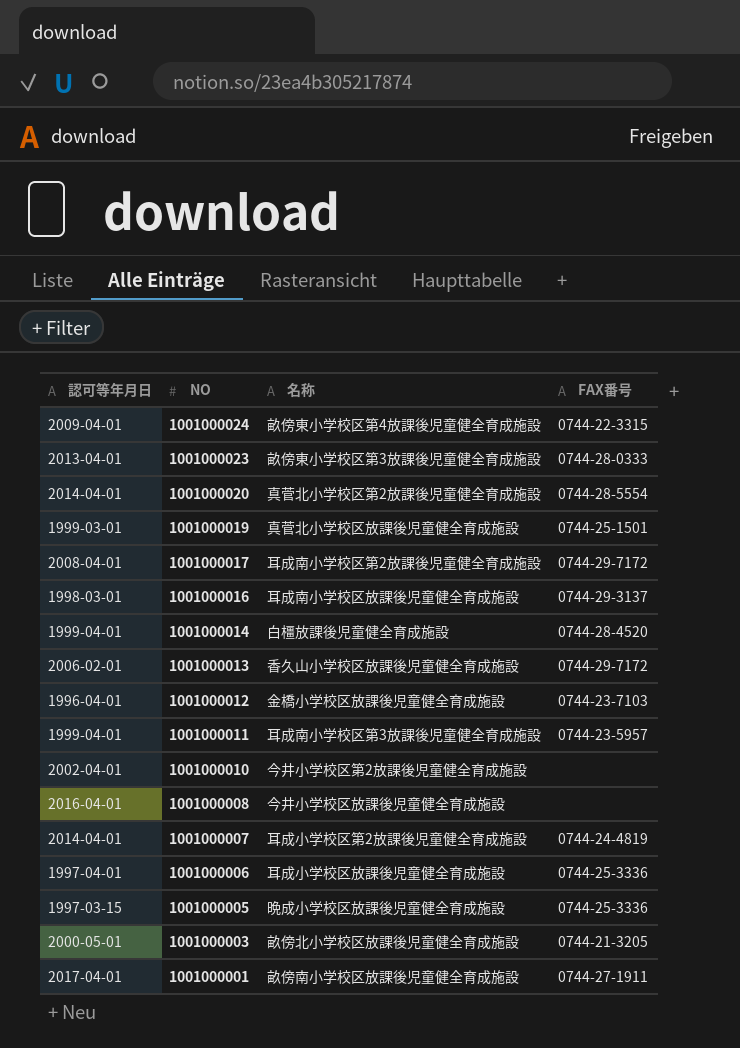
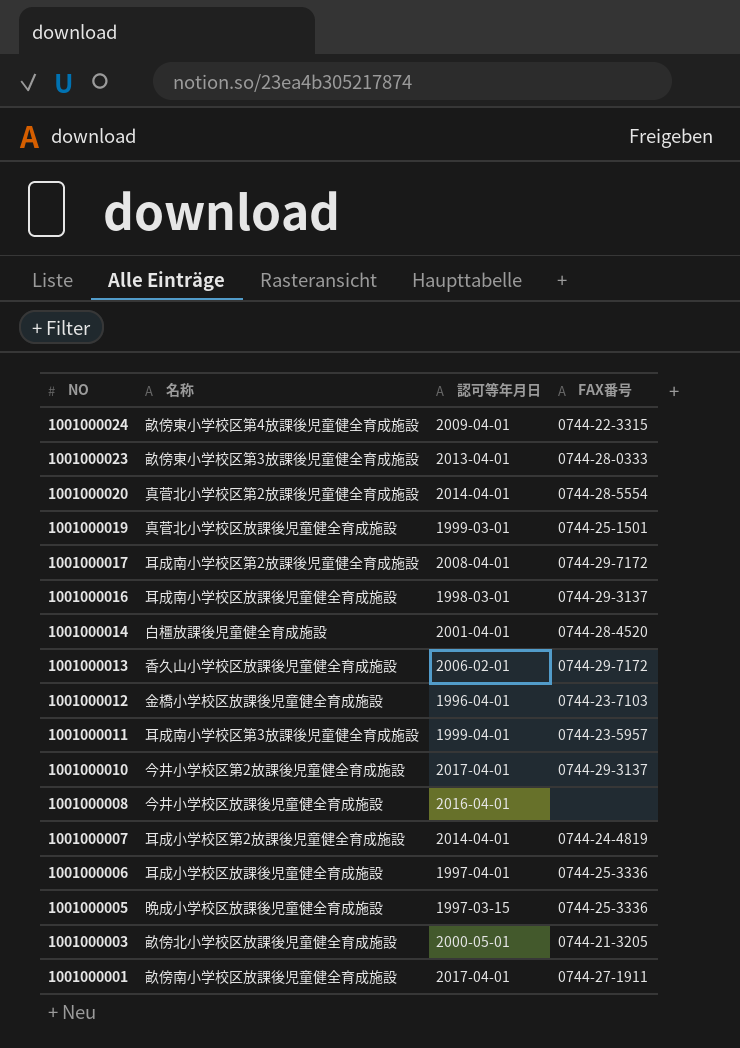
column 認可等年月日 | position: 1 -> 3
1001000014 | 認可等年月日: 1999-04-01 -> 2001-04-01
1001000010 | 認可等年月日: 2002-04-01 -> 2017-04-01
1001000010 | FAX番号: none -> 0744-29-3137

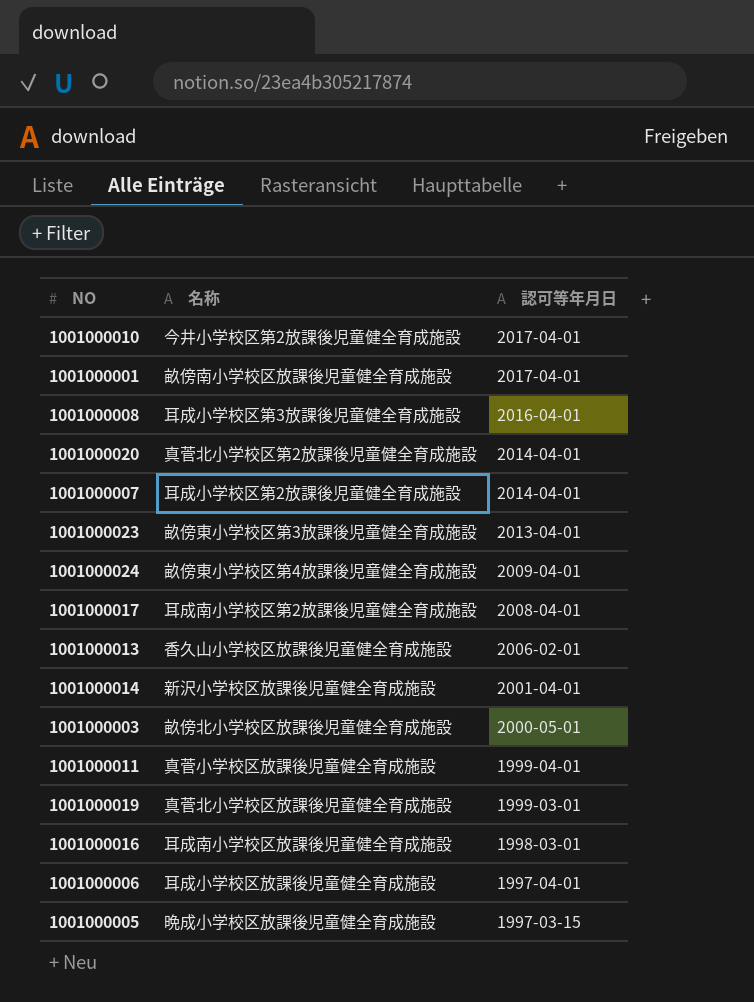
row order: NO descending -> 認可等年月日 descending
column FAX番号 | position: 4 -> none
row 1001000012: 金橋小学校区放課後児童健全育成施設 | 1996-04-01 | 0744-23-7103 -> none
1001000008 | 名称: 今井小学校区放課後児童健全育成施設 -> 耳成小学校区第3放課後児童健全育成施設
1001000014 | 名称: 白橿放課後児童健全育成施設 -> 新沢小学校区放課後児童健全育成施設
1001000011 | 名称: 耳成南小学校区第3放課後児童健全育成施設 -> 真菅小学校区放課後児童健全育成施設

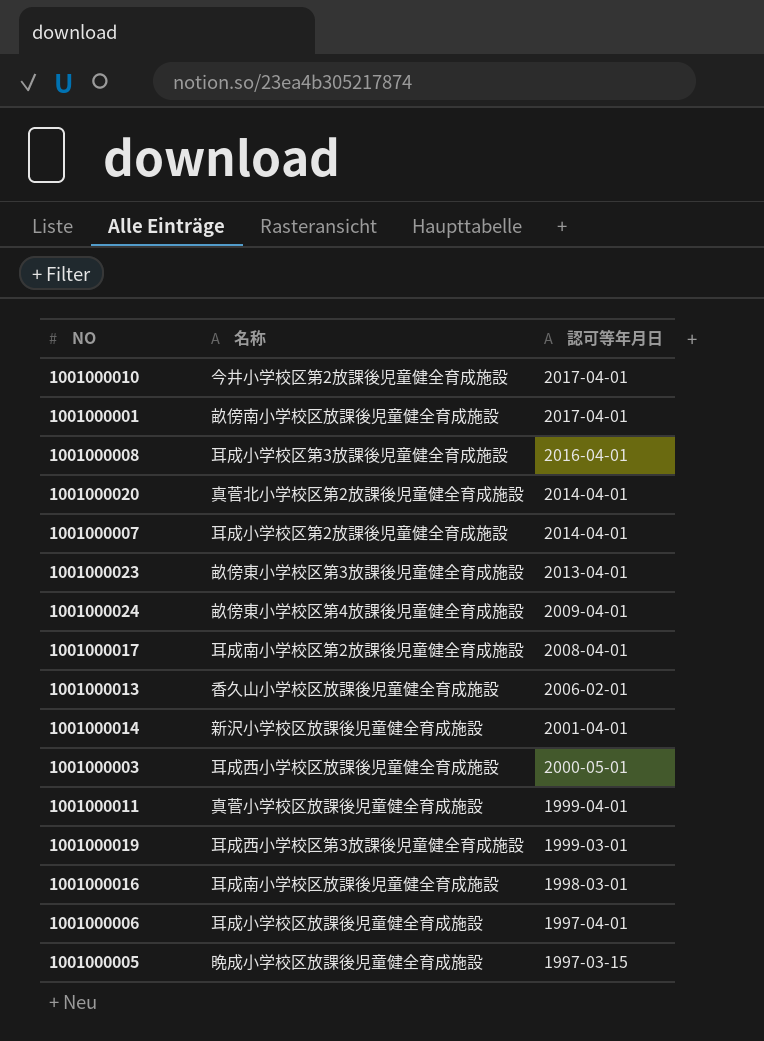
1001000003 | 名称: 畝傍北小学校区放課後児童健全育成施設 -> 耳成西小学校区放課後児童健全育成施設
1001000019 | 名称: 真菅北小学校区放課後児童健全育成施設 -> 耳成西小学校区第3放課後児童健全育成施設

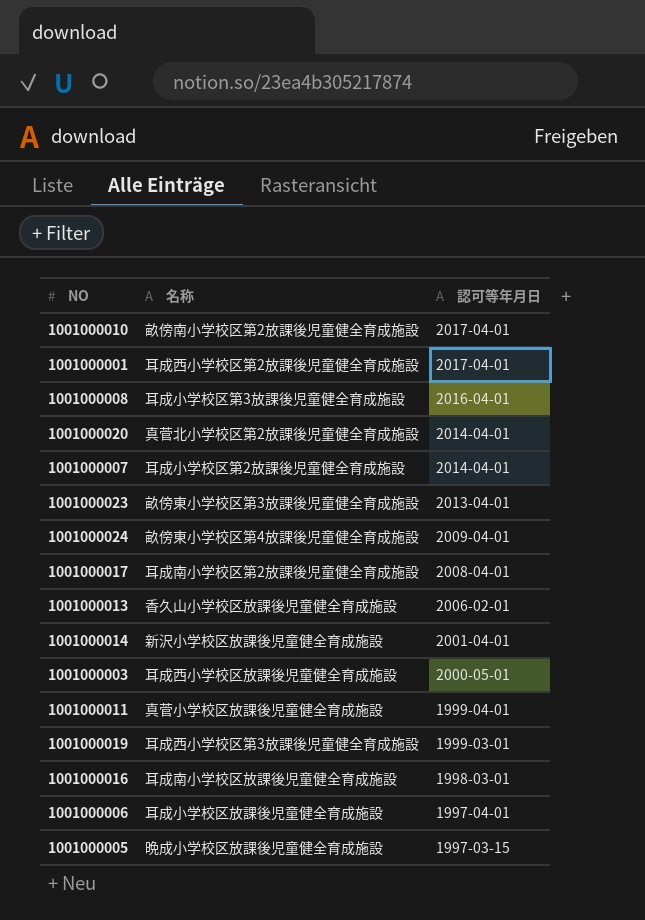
1001000010 | 名称: 今井小学校区第2放課後児童健全育成施設 -> 畝傍南小学校区第2放課後児童健全育成施設
1001000001 | 名称: 畝傍南小学校区放課後児童健全育成施設 -> 耳成西小学校区第2放課後児童健全育成施設

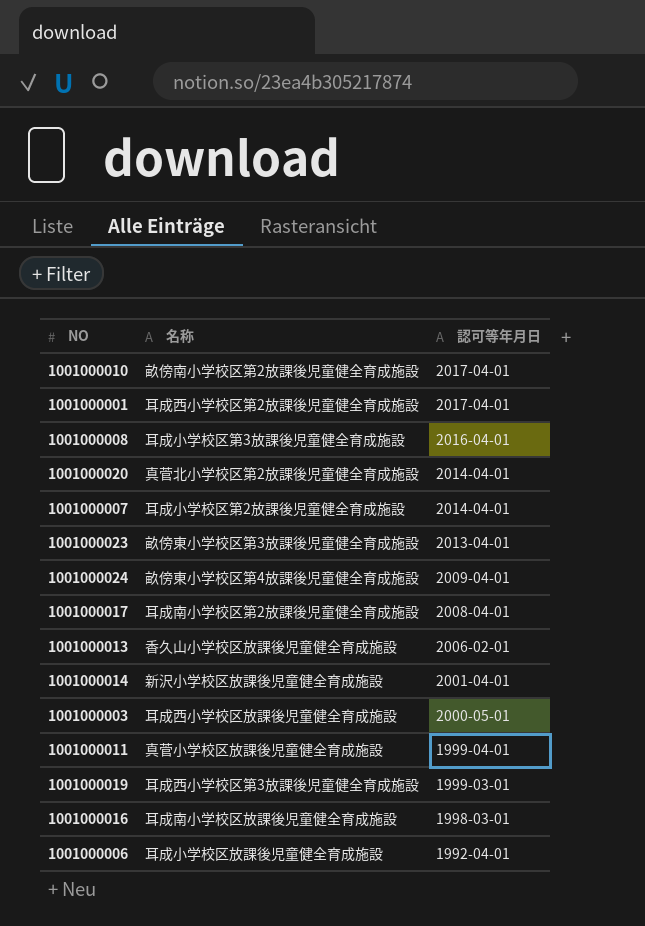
row 1001000005: 晩成小学校区放課後児童健全育成施設 | 1997-03-15 -> none
1001000006 | 認可等年月日: 1997-04-01 -> 1992-04-01

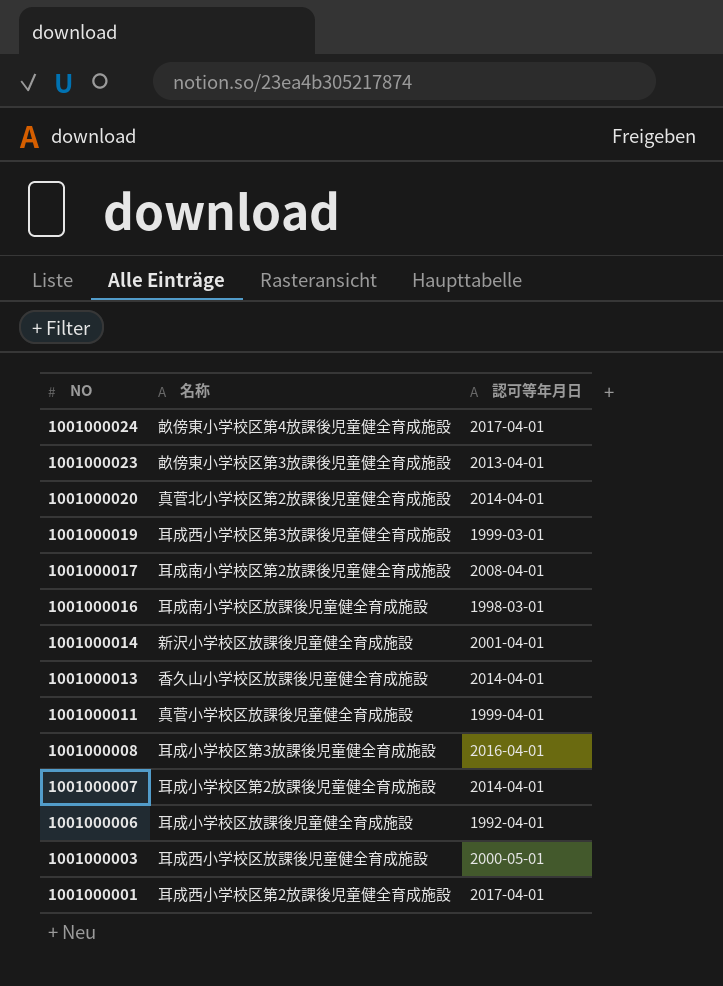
row order: 認可等年月日 descending -> NO descending
row 1001000010: 畝傍南小学校区第2放課後児童健全育成施設 | 2017-04-01 -> none
1001000024 | 認可等年月日: 2009-04-01 -> 2017-04-01
1001000013 | 認可等年月日: 2006-02-01 -> 2014-04-01

